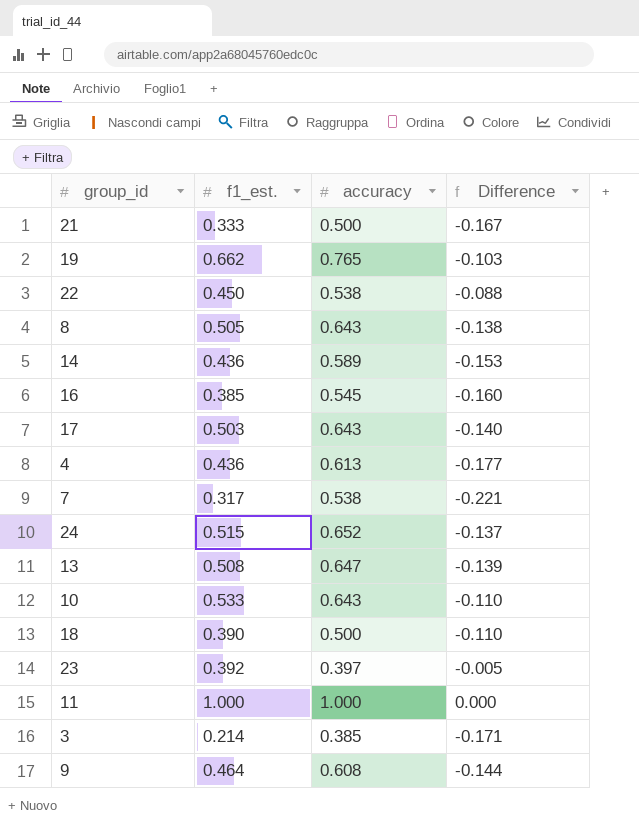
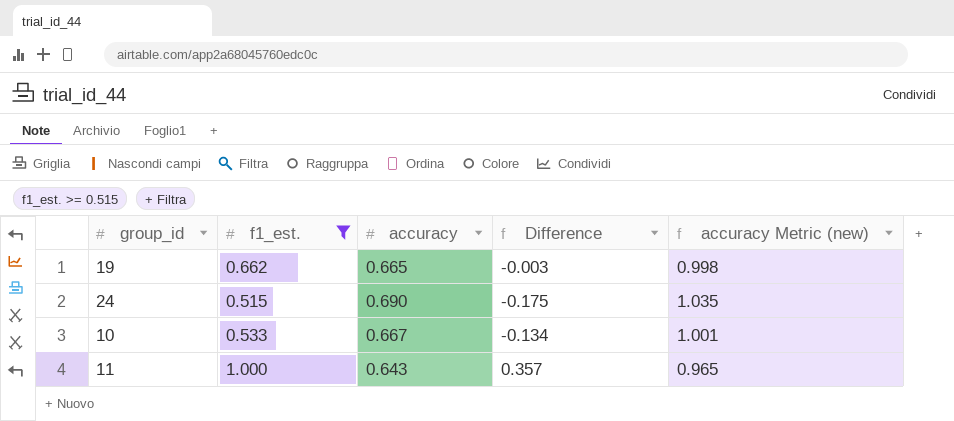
filter: none -> f1_est. >= 0.515
column accuracy Metric (new) | formula: none -> [accuracy] * 1.5
19 | accuracy: 0.765 -> 0.665
19 | Difference: -0.103 -> -0.003
24 | accuracy: 0.652 -> 0.690
24 | Difference: -0.137 -> -0.175
10 | accuracy: 0.643 -> 0.667
10 | Difference: -0.110 -> -0.134
11 | accuracy: 1.000 -> 0.643
11 | Difference: 0.000 -> 0.357

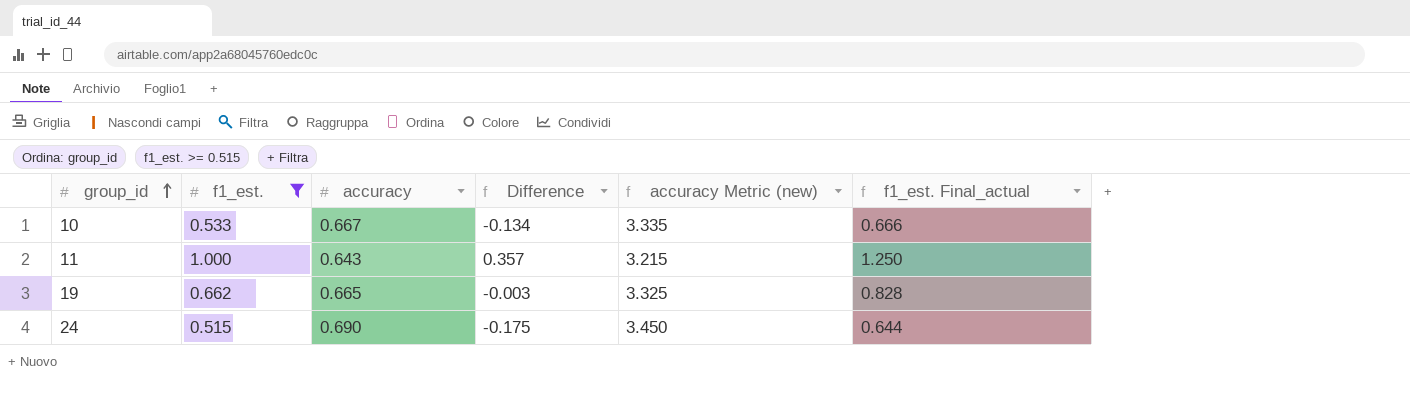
row order: none -> group_id ascending
column accuracy Metric (new) | formula: [accuracy] * 1.5 -> [accuracy] * 5
column f1_est. Final_actual | formula: none -> [f1_est.] * 1.25

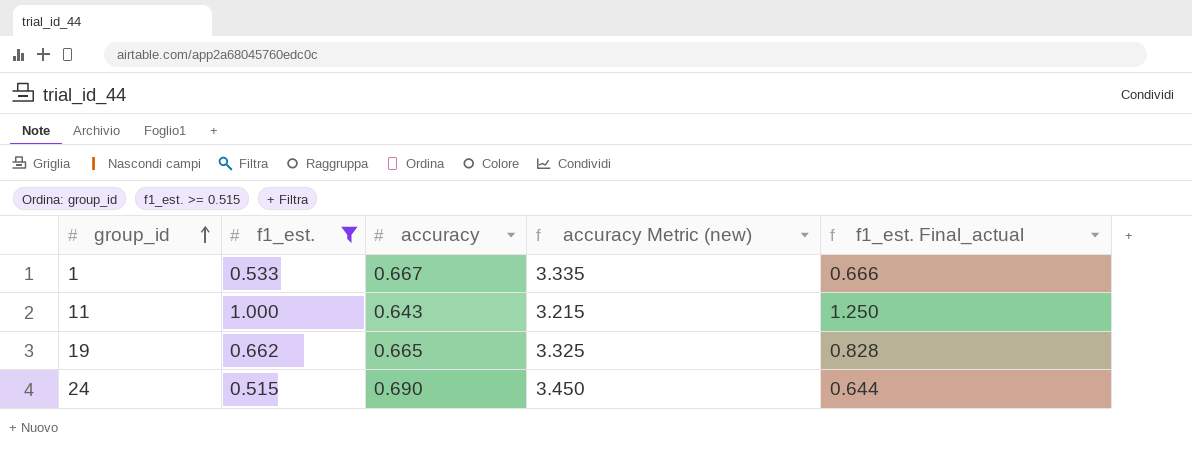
column Difference | formula: [f1_est.] - [accuracy] -> none
row 10: 0.533 | 0.667 | -0.134 | 3.335 | 0.666 -> none
row 1: none -> 0.533 | 0.667 | 3.335 | 0.666

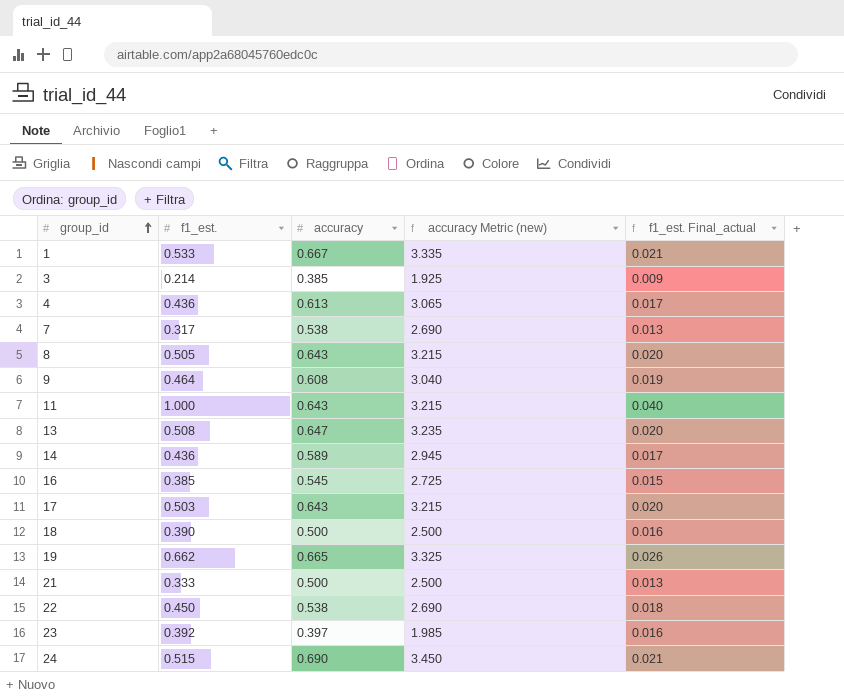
filter: f1_est. >= 0.515 -> none
column f1_est. Final_actual | formula: [f1_est.] * 1.25 -> [f1_est.] * 0.04

